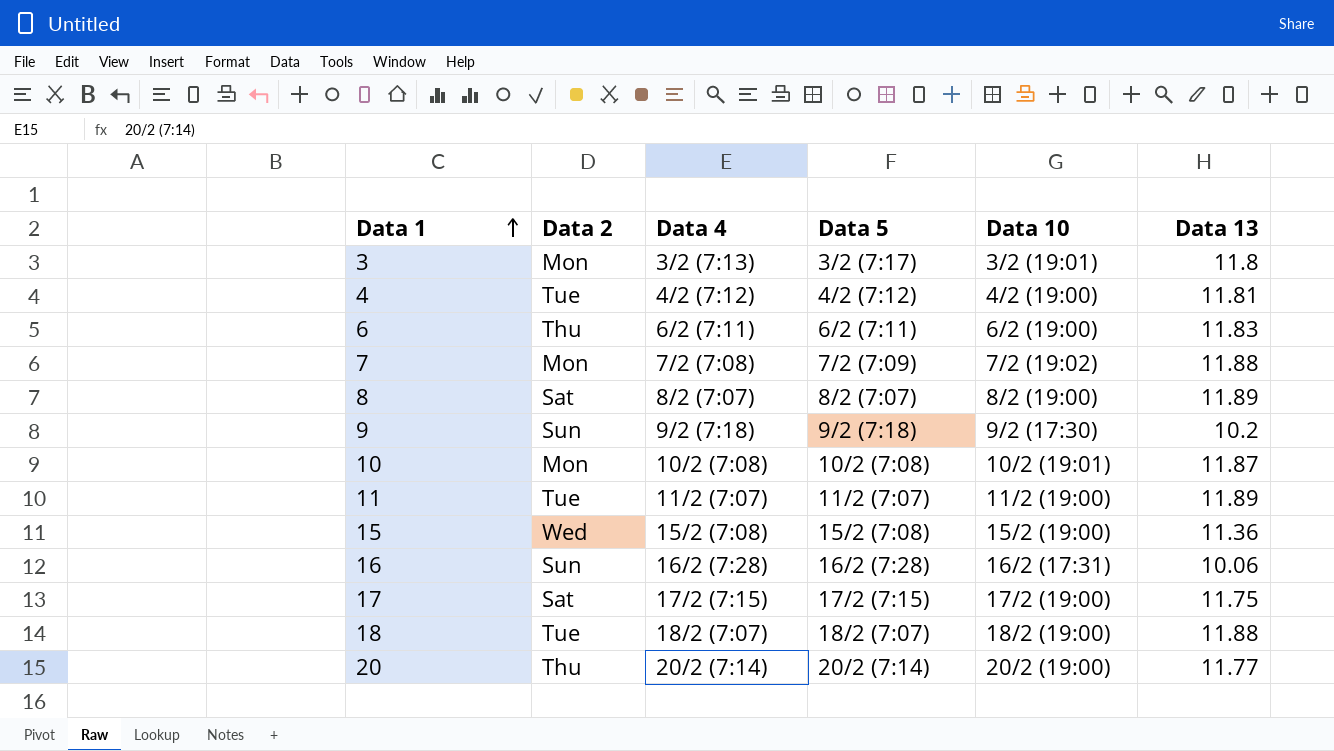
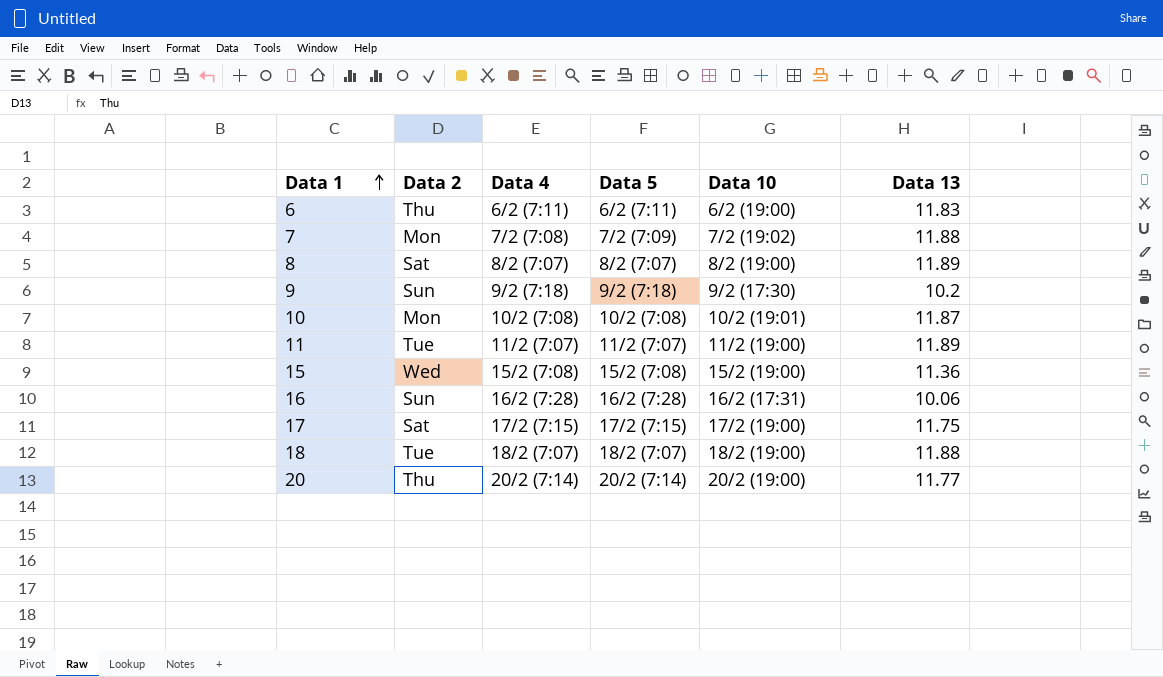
row 3: Mon | 3/2 (7:13) | 3/2 (7:17) | 3/2 (19:01) | 11.8 -> none
row 4: Tue | 4/2 (7:12) | 4/2 (7:12) | 4/2 (19:00) | 11.81 -> none

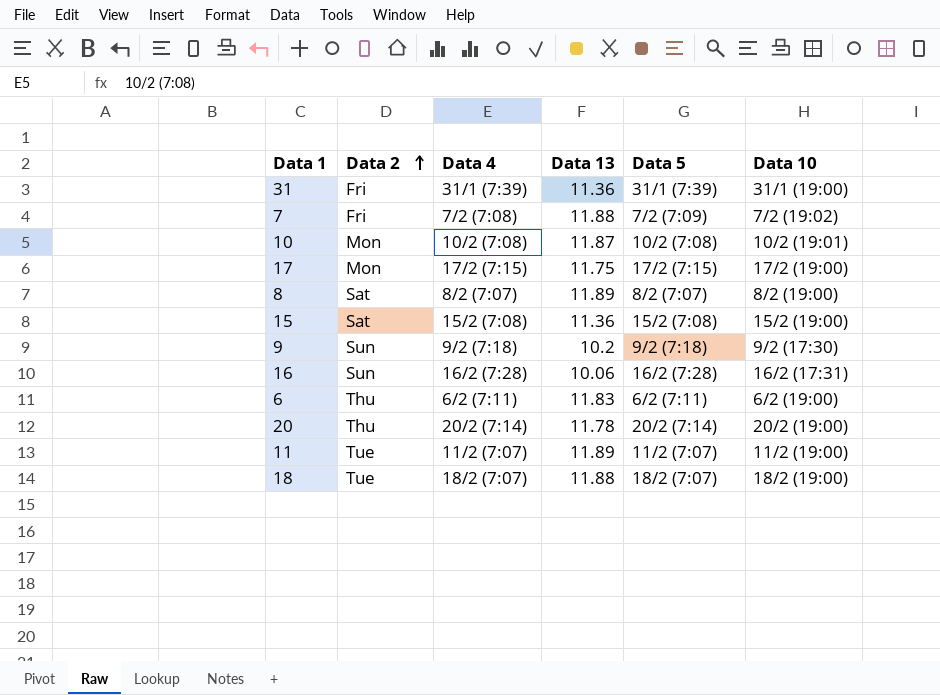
row order: Data 1 ascending -> Data 2 ascending
column Data 13 | position: 6 -> 4
row 31: none -> Fri | 31/1 (7:39) | 11.36 | 31/1 (7:39) | 31/1 (19:00)
7 | Data 2: Mon -> Fri
17 | Data 2: Sat -> Mon
15 | Data 2: Wed -> Sat
20 | Data 13: 11.77 -> 11.78

